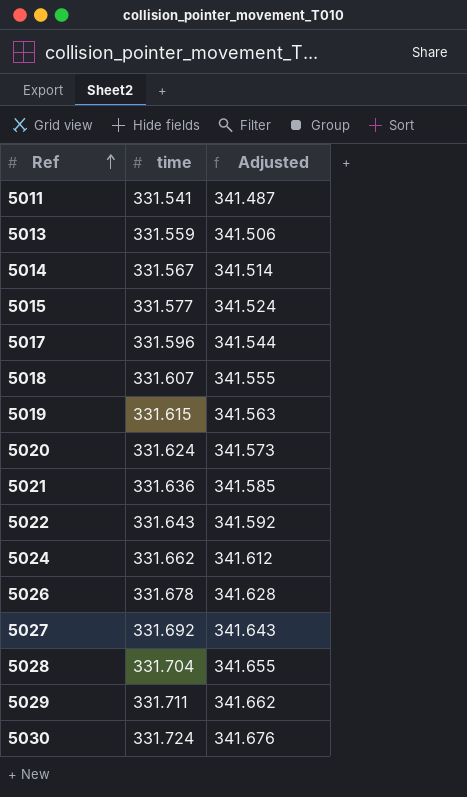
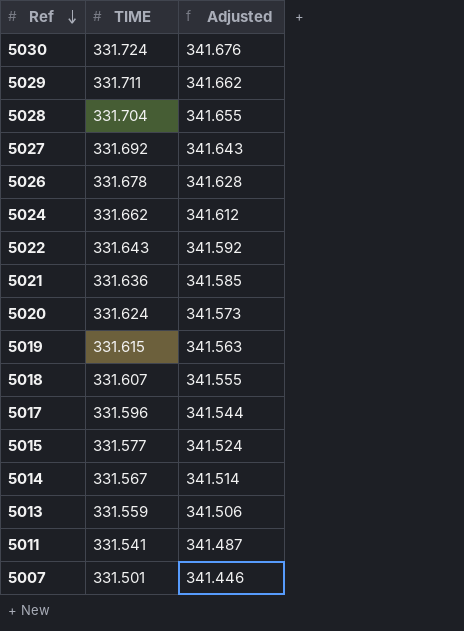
row order: Ref ascending -> Ref descending
column name: time -> TIME
row 5007: none -> 331.501 | 341.446

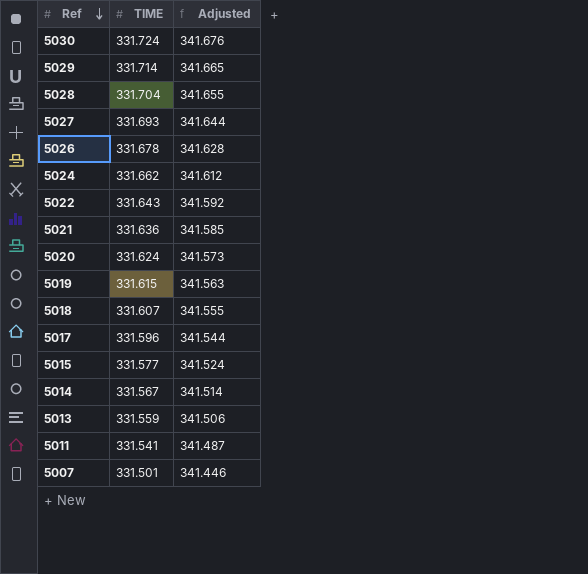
5029 | TIME: 331.711 -> 331.714
5029 | Adjusted: 341.662 -> 341.665
5027 | TIME: 331.692 -> 331.693
5027 | Adjusted: 341.643 -> 341.644

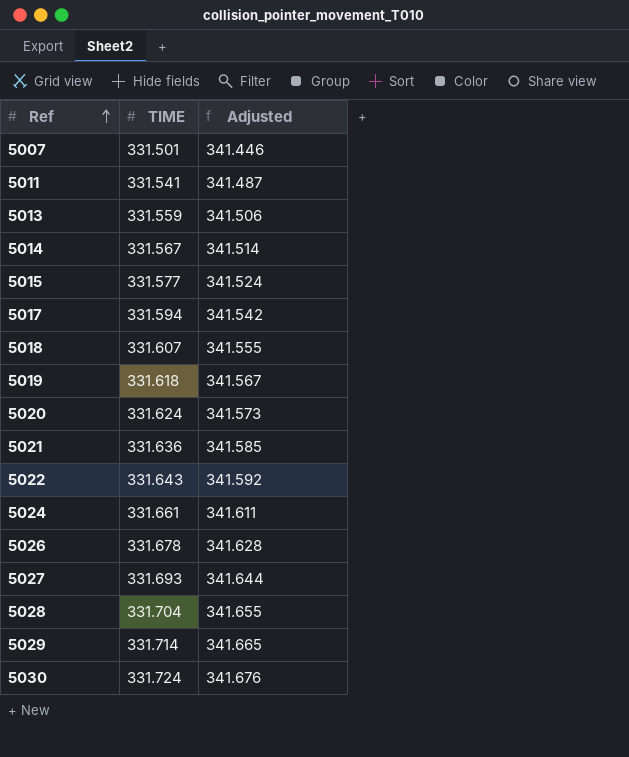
row order: Ref descending -> Ref ascending
5017 | TIME: 331.596 -> 331.594
5017 | Adjusted: 341.544 -> 341.542
5019 | TIME: 331.615 -> 331.618
5019 | Adjusted: 341.563 -> 341.567
5024 | TIME: 331.662 -> 331.661
5024 | Adjusted: 341.612 -> 341.611

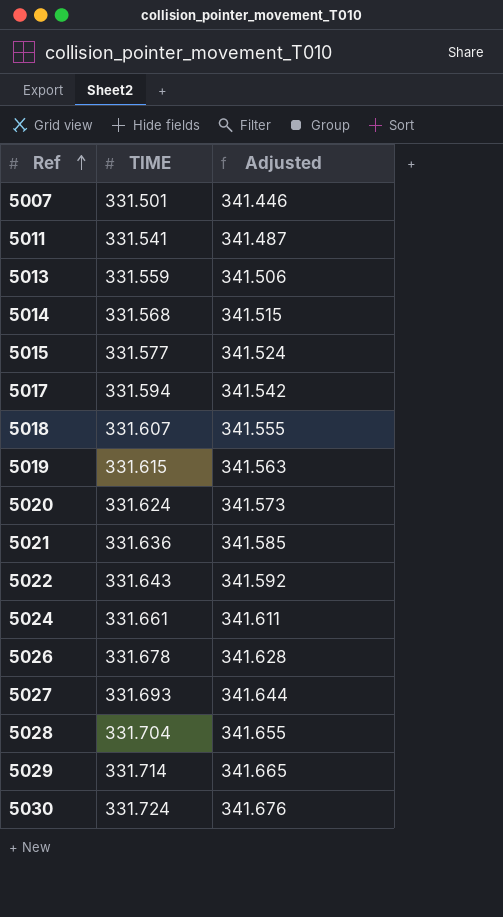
5014 | TIME: 331.567 -> 331.568
5014 | Adjusted: 341.514 -> 341.515
5019 | TIME: 331.618 -> 331.615
5019 | Adjusted: 341.567 -> 341.563

